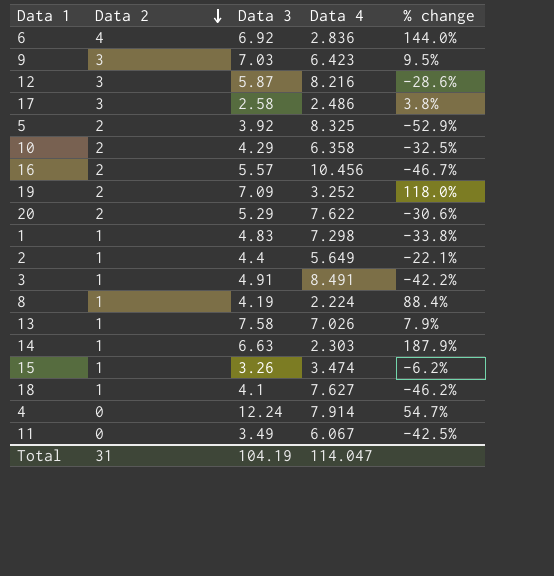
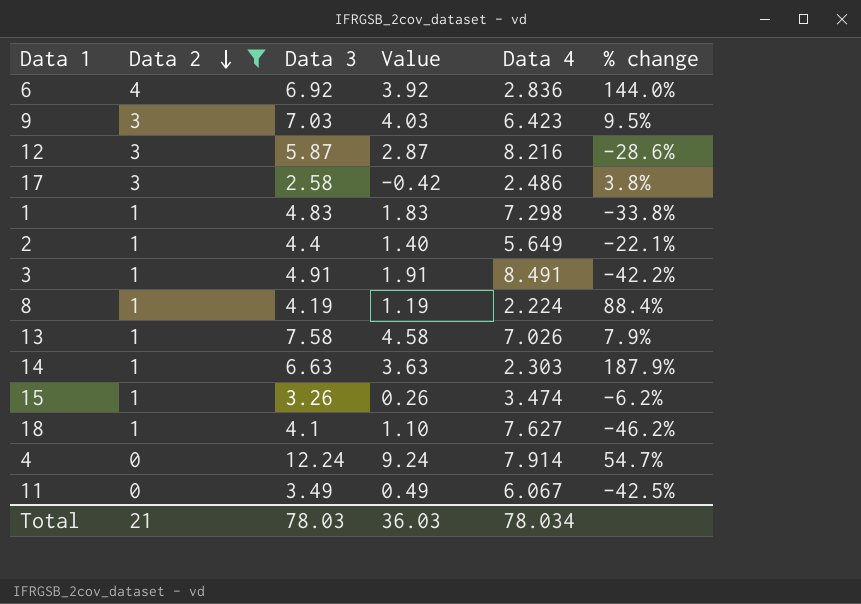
filter: none -> Data 2 != 2
column Value | formula: none -> [Data 3] - 3
Total | Data 2: 31 -> 21
Total | Data 3: 104.19 -> 78.03
Total | Data 4: 114.047 -> 78.034

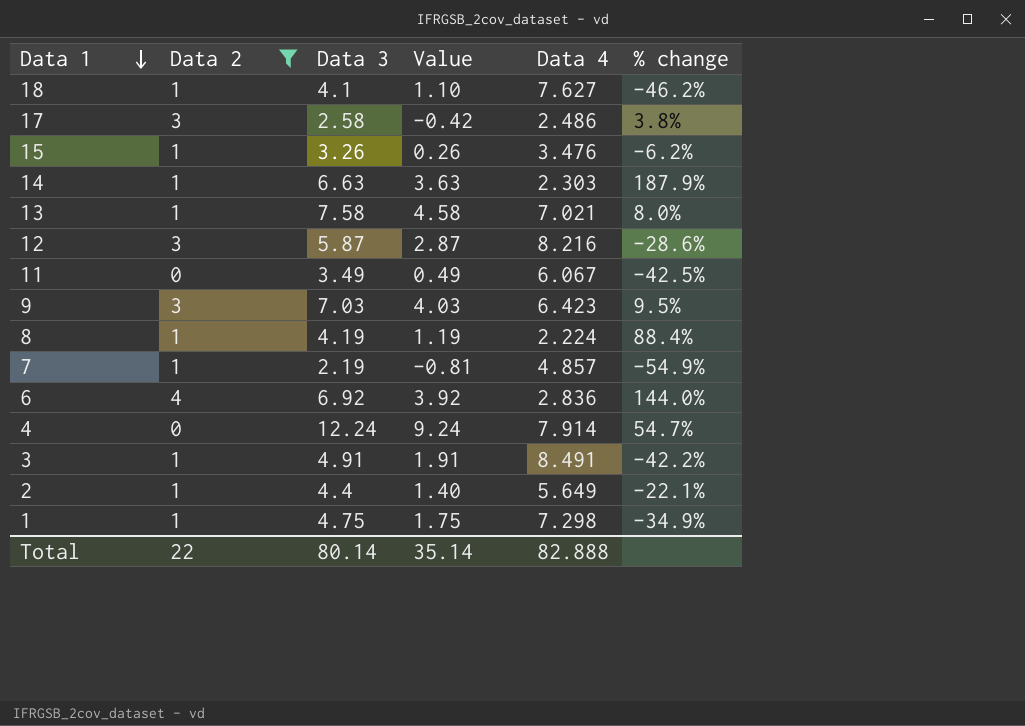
row order: Data 2 descending -> Data 1 descending
15 | Data 4: 3.474 -> 3.476
13 | Data 4: 7.026 -> 7.021
13 | % change: 7.9% -> 8.0%
row 7: none -> 1 | 2.19 | -0.81 | 4.857 | -54.9%
1 | Data 3: 4.83 -> 4.75
1 | Value: 1.83 -> 1.75
1 | % change: -33.8% -> -34.9%
Total | Data 2: 21 -> 22
Total | Data 3: 78.03 -> 80.14
Total | Value: 36.03 -> 35.14
Total | Data 4: 78.034 -> 82.888

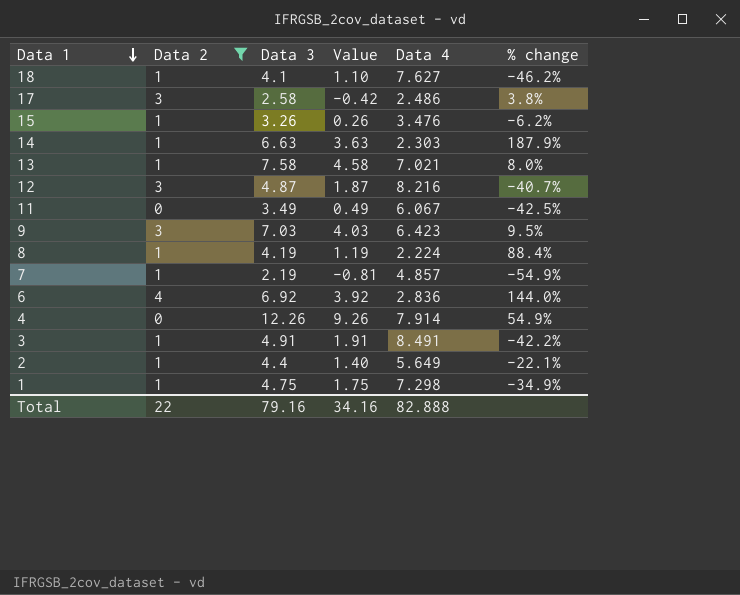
12 | Data 3: 5.87 -> 4.87
12 | Value: 2.87 -> 1.87
12 | % change: -28.6% -> -40.7%
4 | Data 3: 12.24 -> 12.26
4 | Value: 9.24 -> 9.26
4 | % change: 54.7% -> 54.9%
Total | Data 3: 80.14 -> 79.16
Total | Value: 35.14 -> 34.16

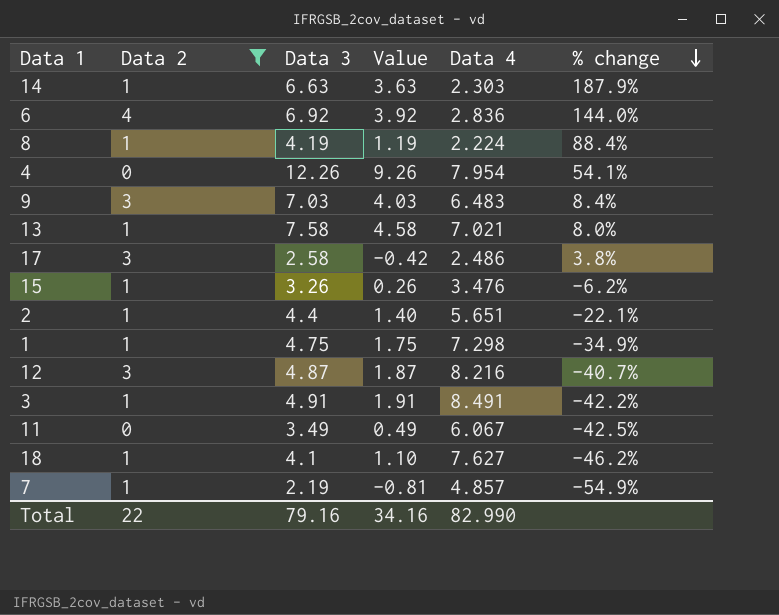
row order: Data 1 descending -> % change descending
4 | Data 4: 7.914 -> 7.954
4 | % change: 54.9% -> 54.1%
9 | Data 4: 6.423 -> 6.483
9 | % change: 9.5% -> 8.4%
2 | Data 4: 5.649 -> 5.651
Total | Data 4: 82.888 -> 82.990

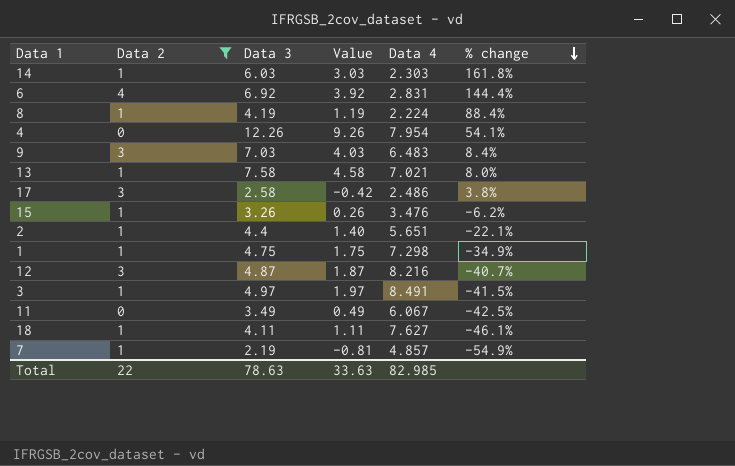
14 | Data 3: 6.63 -> 6.03
14 | Value: 3.63 -> 3.03
14 | % change: 187.9% -> 161.8%
6 | Data 4: 2.836 -> 2.831
6 | % change: 144.0% -> 144.4%
3 | Data 3: 4.91 -> 4.97
3 | Value: 1.91 -> 1.97
3 | % change: -42.2% -> -41.5%
18 | Data 3: 4.1 -> 4.11
18 | Value: 1.10 -> 1.11
18 | % change: -46.2% -> -46.1%
Total | Data 3: 79.16 -> 78.63
Total | Value: 34.16 -> 33.63
Total | Data 4: 82.990 -> 82.985

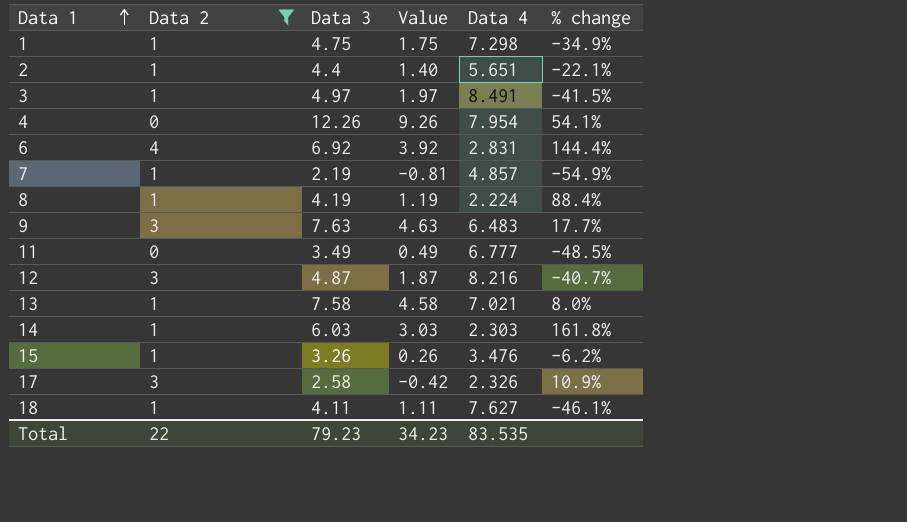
row order: % change descending -> Data 1 ascending
9 | Data 3: 7.03 -> 7.63
9 | Value: 4.03 -> 4.63
9 | % change: 8.4% -> 17.7%
11 | Data 4: 6.067 -> 6.777
11 | % change: -42.5% -> -48.5%
17 | Data 4: 2.486 -> 2.326
17 | % change: 3.8% -> 10.9%
Total | Data 3: 78.63 -> 79.23
Total | Value: 33.63 -> 34.23
Total | Data 4: 82.985 -> 83.535

